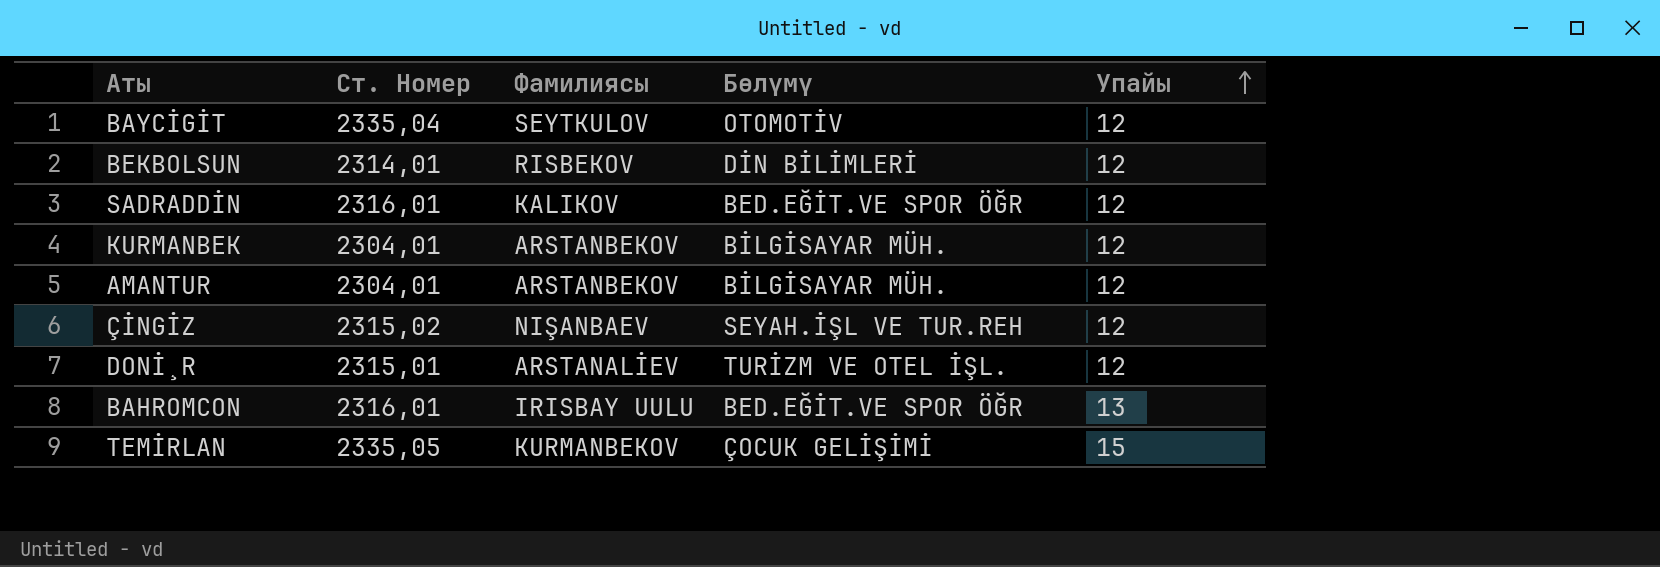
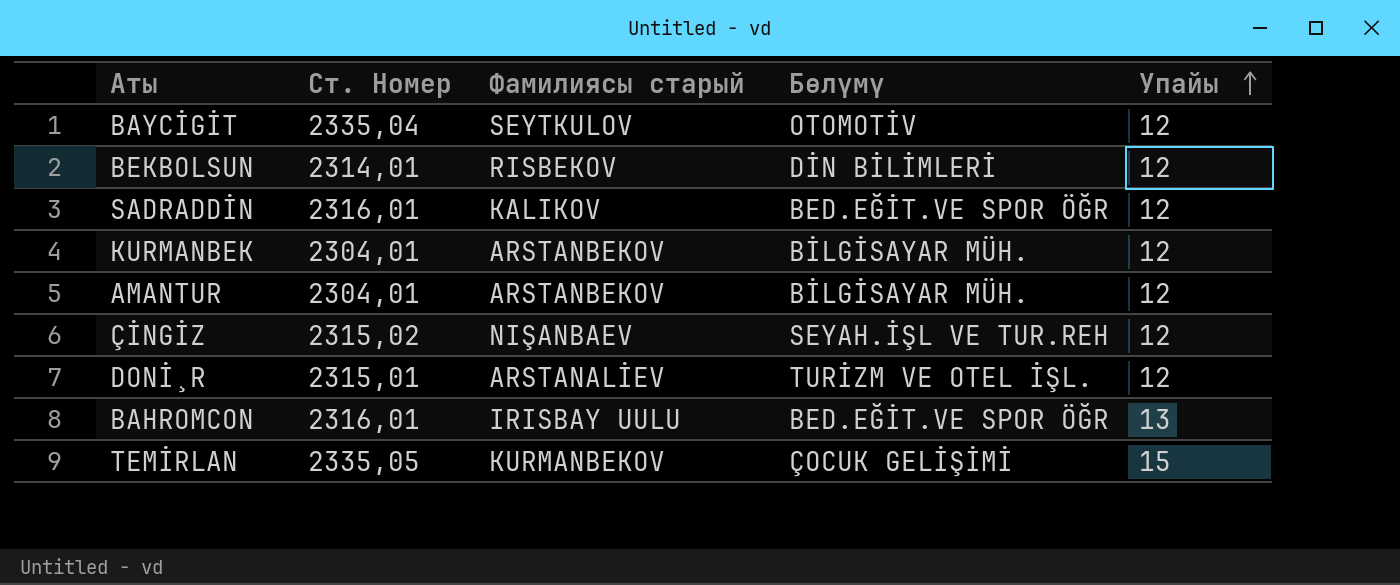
column name: Фамилиясы -> Фамилиясы старый

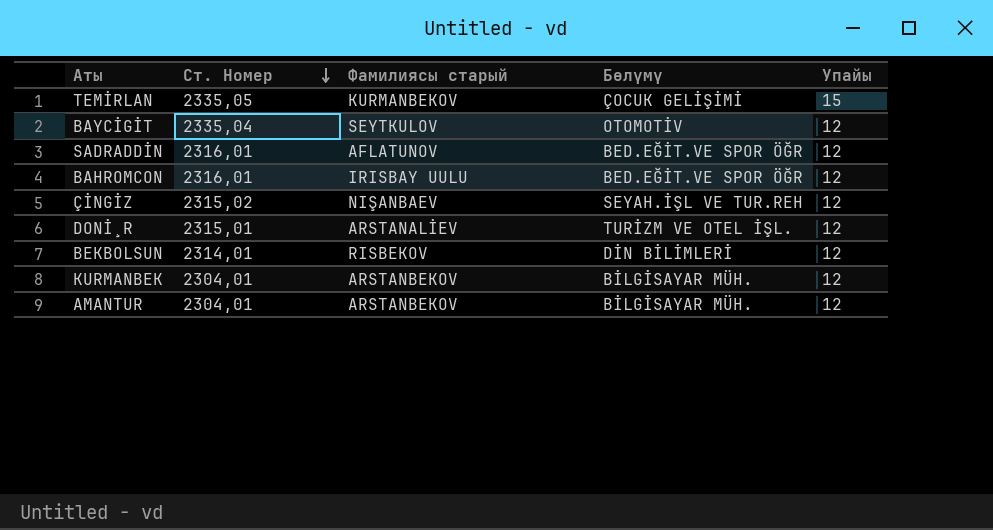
row order: Упайы ascending -> Ст. Номер descending
SADRADDİN | Фамилиясы старый: KALIKOV -> AFLATUNOV
BAHROMCON | Упайы: 13 -> 12

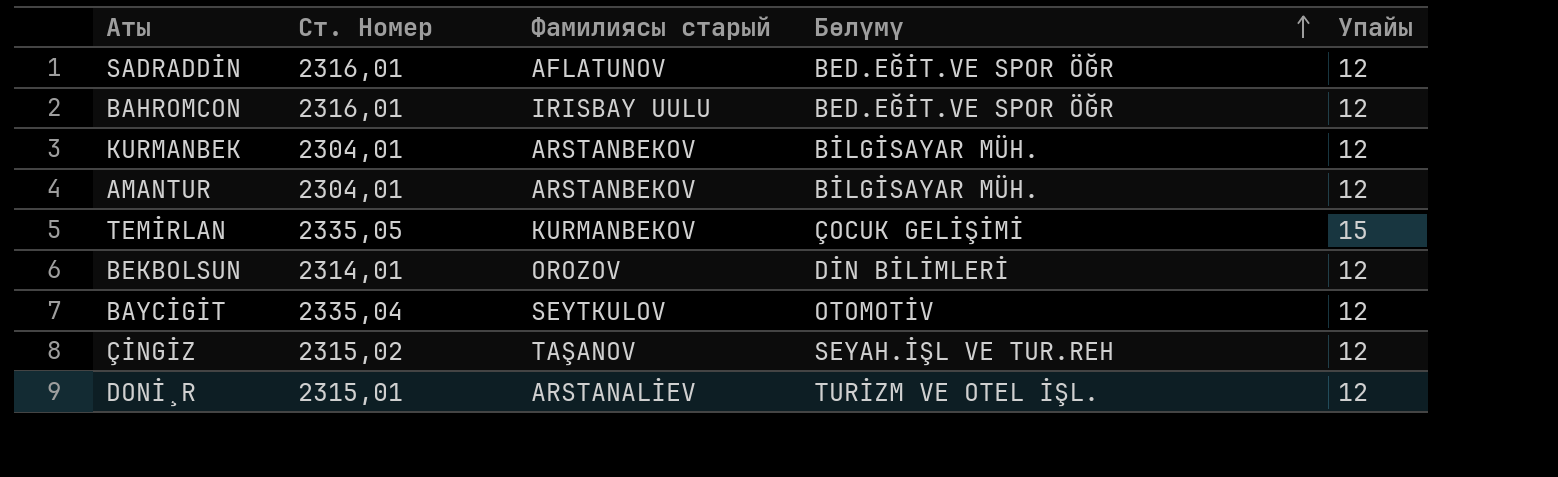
row order: Ст. Номер descending -> Бөлүмү ascending
BEKBOLSUN | Фамилиясы старый: RISBEKOV -> OROZOV
ÇİNGİZ | Фамилиясы старый: NIŞANBAEV -> TAŞANOV

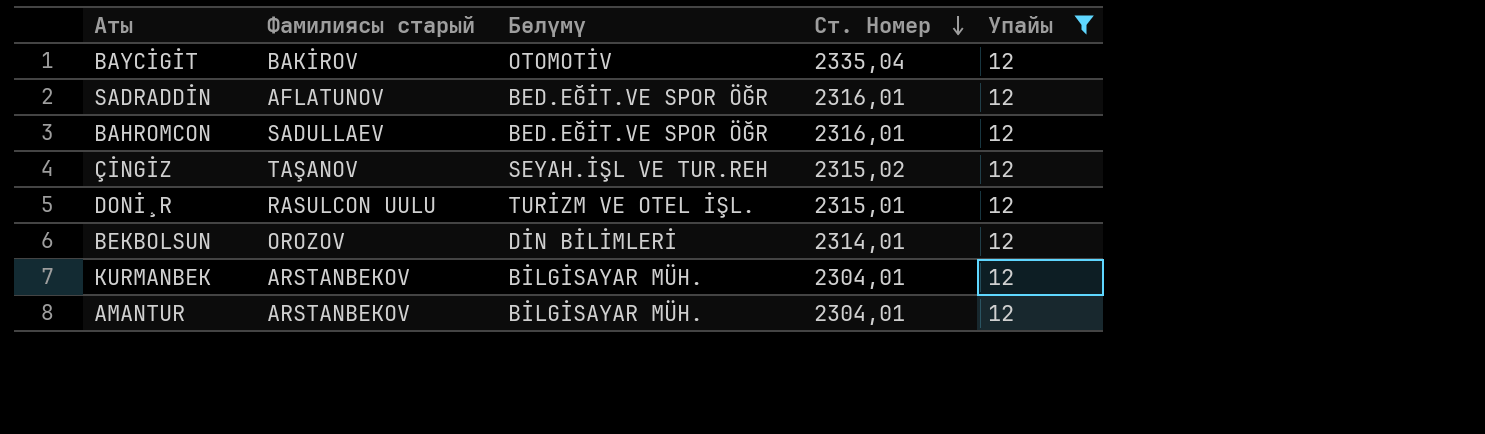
filter: none -> Упайы = 12
row order: Бөлүмү ascending -> Ст. Номер descending
column Ст. Номер | position: 2 -> 4
BAYCİGİT | Фамилиясы старый: SEYTKULOV -> BAKİROV
BAHROMCON | Фамилиясы старый: IRISBAY UULU -> SADULLAEV
DONİ¸R | Фамилиясы старый: ARSTANALİEV -> RASULCON UULU

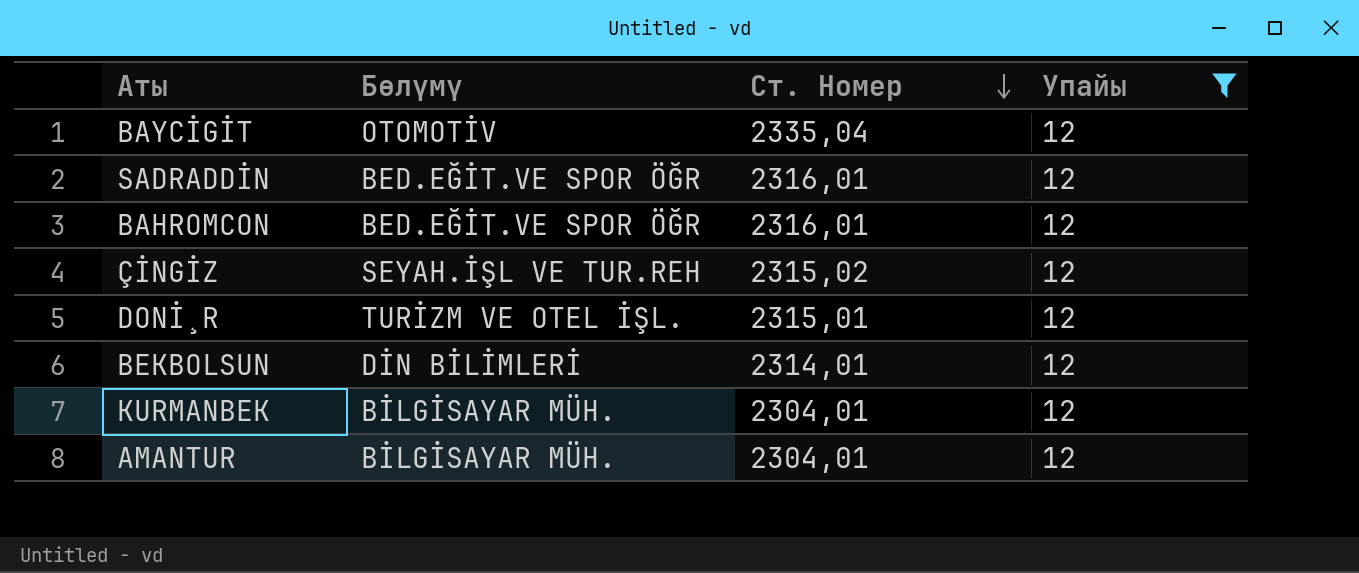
column Фамилиясы старый | position: 2 -> none

